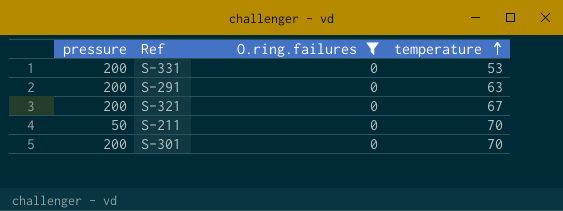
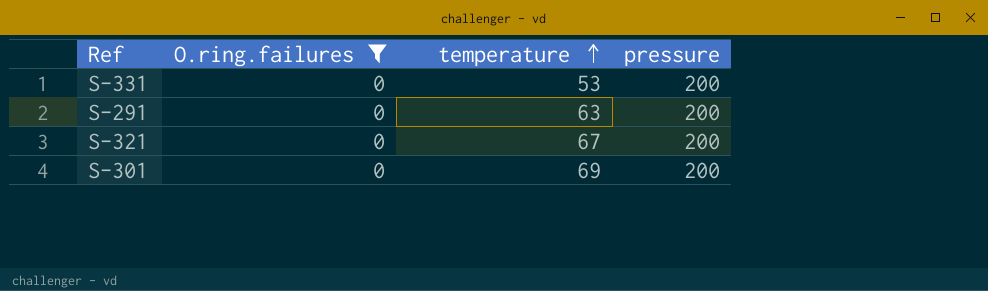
column pressure | position: 1 -> 4
row S-211: 50 | 0 | 70 -> none
S-301 | temperature: 70 -> 69

